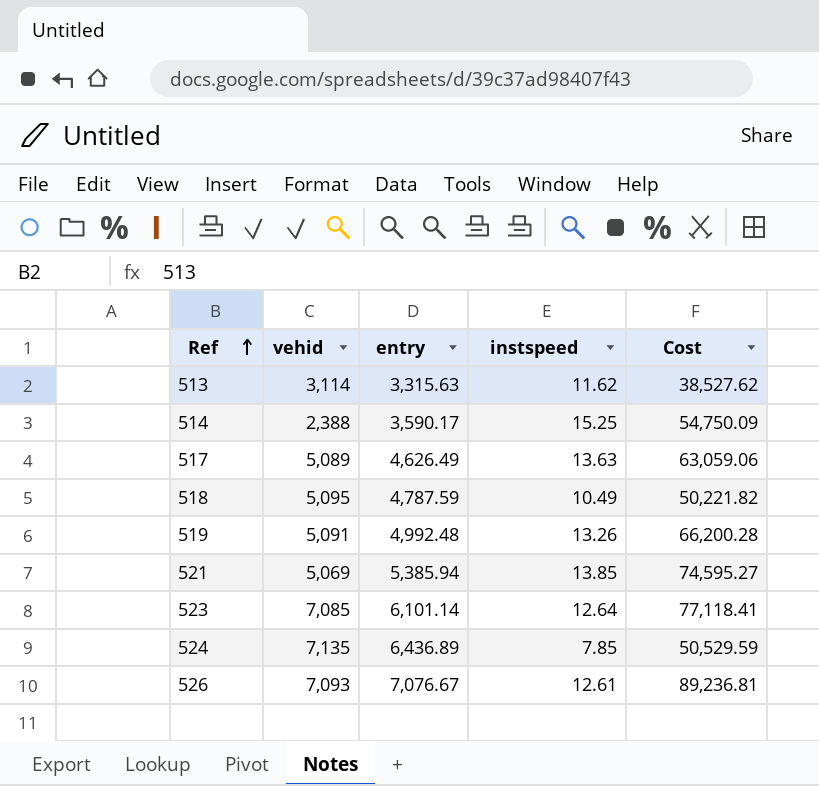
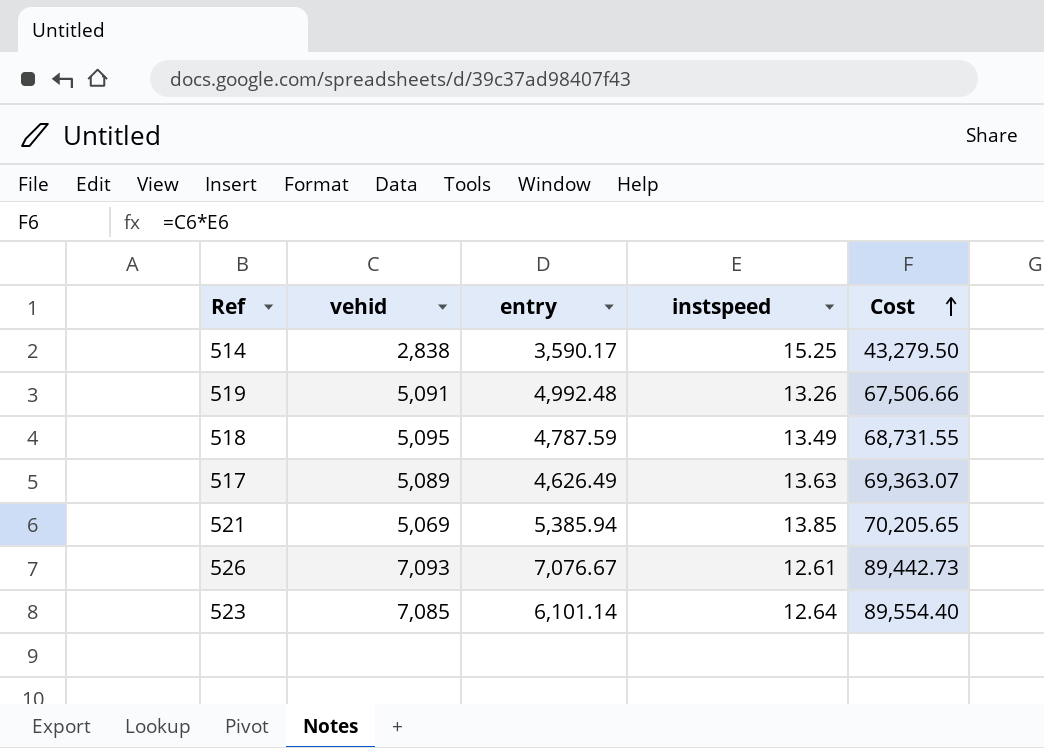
row order: Ref ascending -> Cost ascending
column Cost | formula: [entry] * [instspeed] -> [vehid] * [instspeed]
row 513: 3,114 | 3,315.63 | 11.62 | 38,527.62 -> none
row 524: 7,135 | 6,436.89 | 7.85 | 50,529.59 -> none
514 | vehid: 2,388 -> 2,838
518 | instspeed: 10.49 -> 13.49

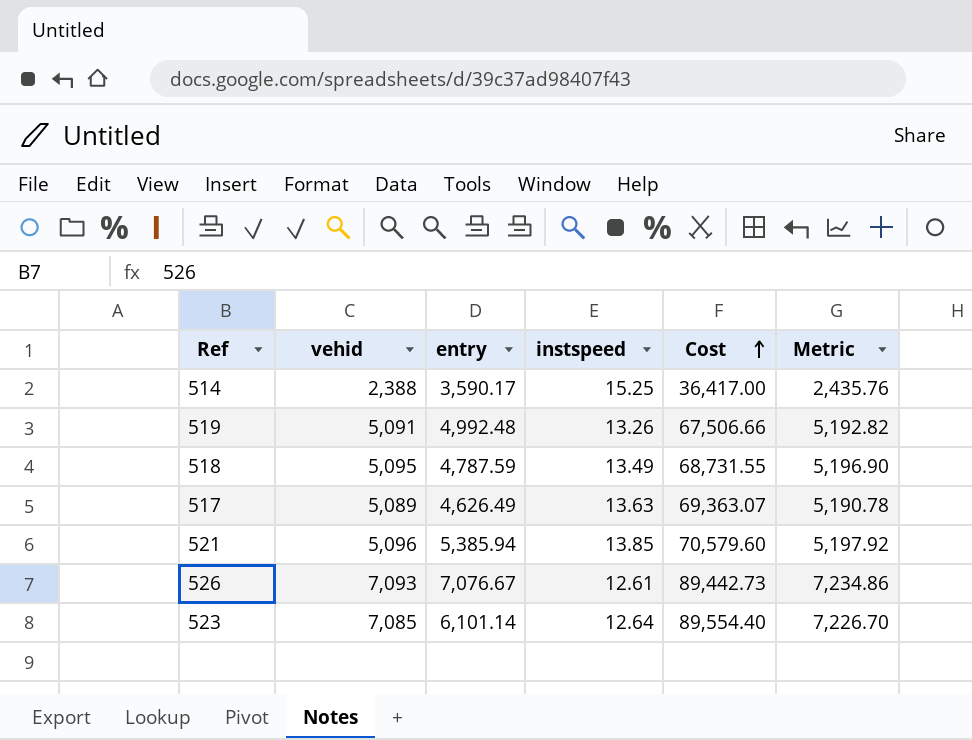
column Metric | formula: none -> [vehid] * 1.02
514 | vehid: 2,838 -> 2,388
514 | Cost: 43,279.50 -> 36,417.00
521 | vehid: 5,069 -> 5,096
521 | Cost: 70,205.65 -> 70,579.60

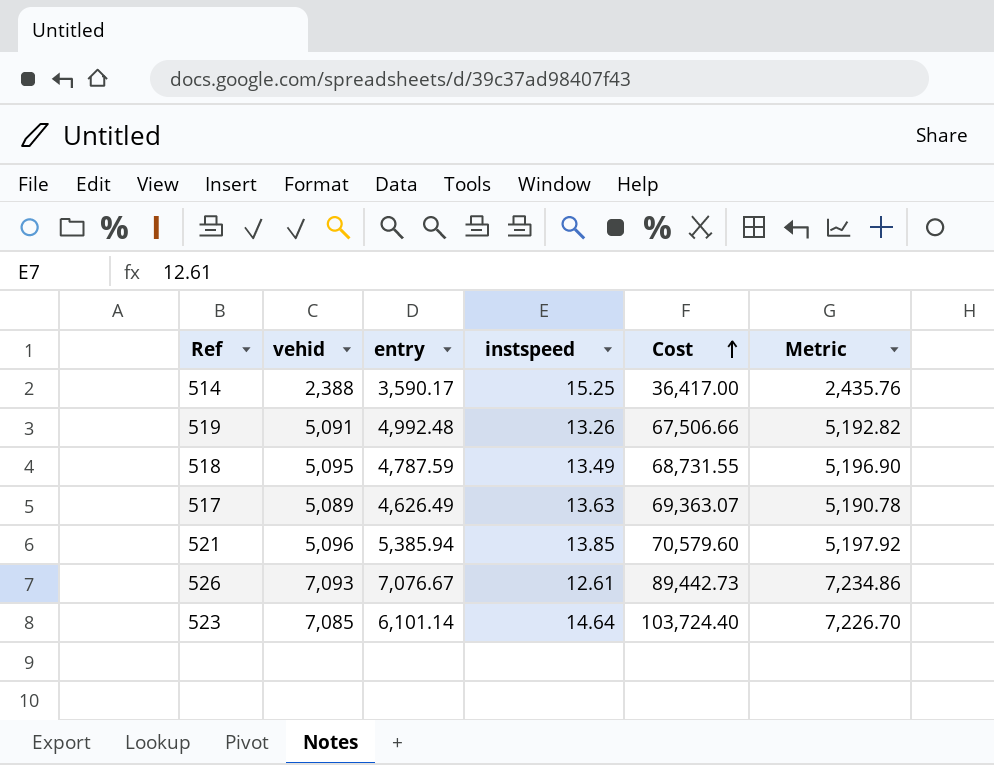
523 | instspeed: 12.64 -> 14.64
523 | Cost: 89,554.40 -> 103,724.40

